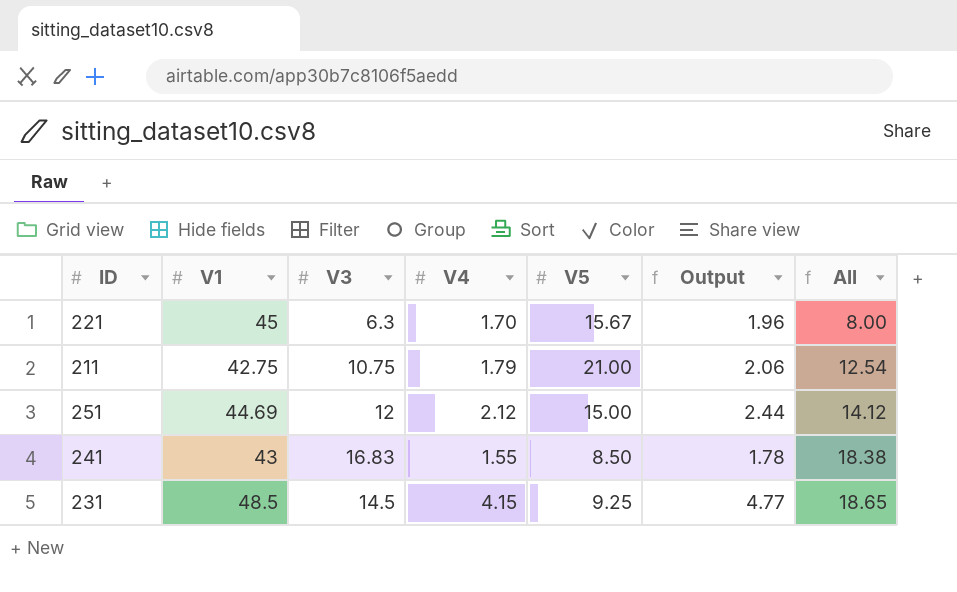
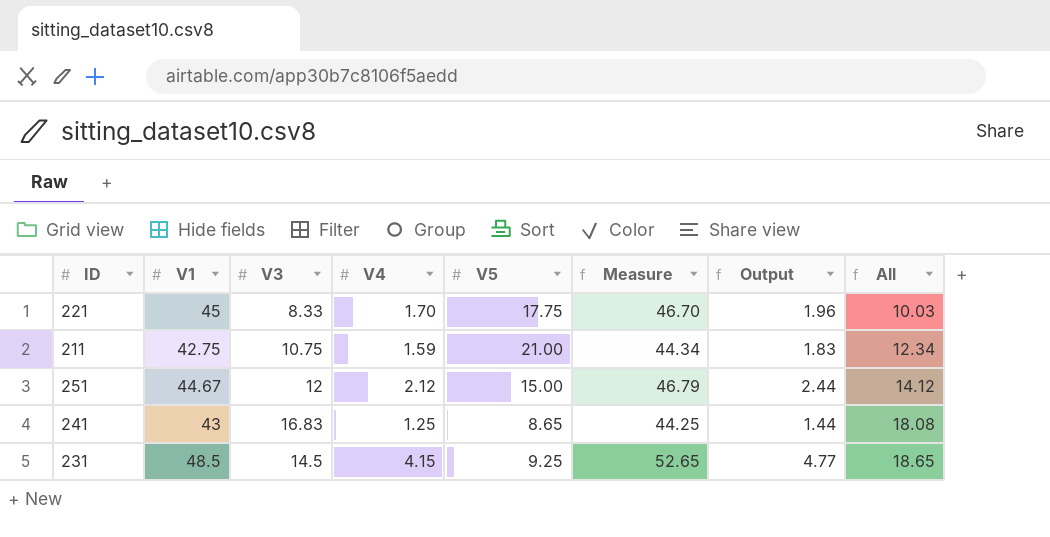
column Measure | formula: none -> [V1] + [V4]
221 | V3: 6.3 -> 8.33
221 | V5: 15.67 -> 17.75
221 | All: 8.00 -> 10.03
211 | V4: 1.79 -> 1.59
211 | Output: 2.06 -> 1.83
211 | All: 12.54 -> 12.34
251 | V1: 44.69 -> 44.67
241 | V4: 1.55 -> 1.25
241 | V5: 8.50 -> 8.65
241 | Output: 1.78 -> 1.44
241 | All: 18.38 -> 18.08

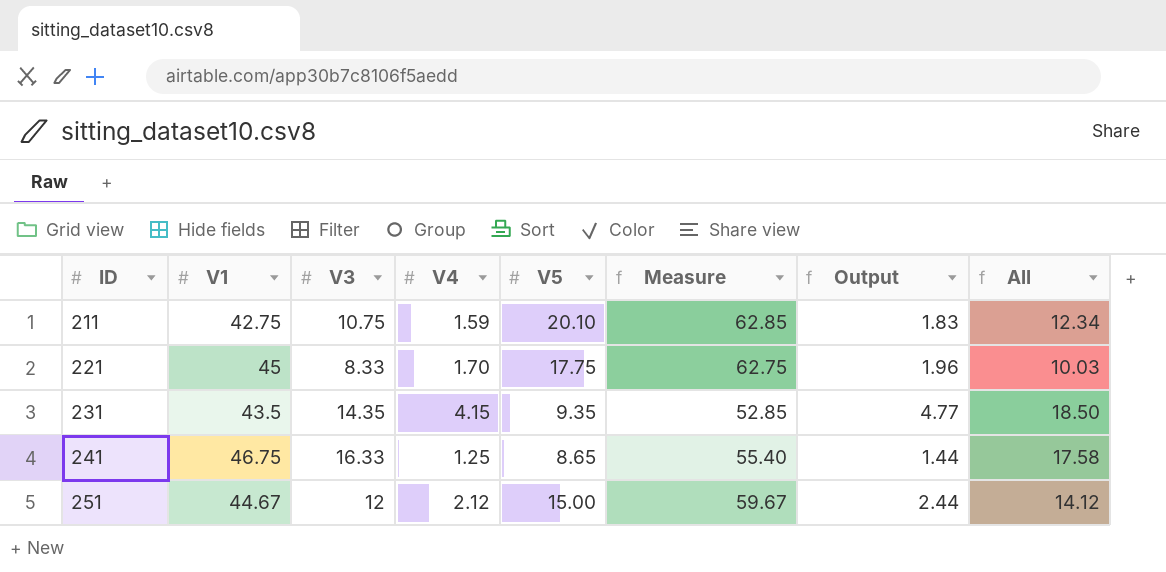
row order: All ascending -> ID ascending
column Measure | formula: [V1] + [V4] -> [V1] + [V5]
211 | V5: 21.00 -> 20.10
231 | V1: 48.5 -> 43.5
231 | V3: 14.5 -> 14.35
231 | V5: 9.25 -> 9.35
231 | All: 18.65 -> 18.50
241 | V1: 43 -> 46.75
241 | V3: 16.83 -> 16.33
241 | All: 18.08 -> 17.58

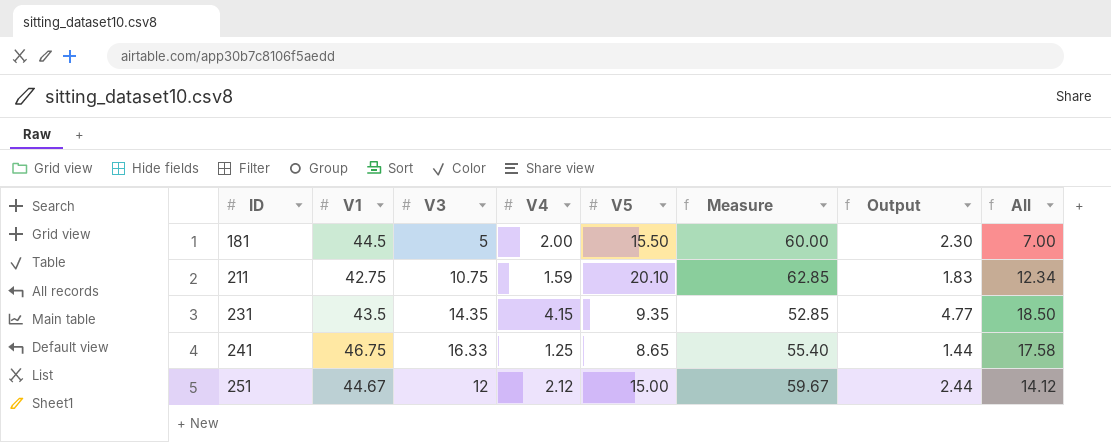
row 221: 45 | 8.33 | 1.70 | 17.75 | 62.75 | 1.96 | 10.03 -> none
row 181: none -> 44.5 | 5 | 2.00 | 15.50 | 60.00 | 2.30 | 7.00

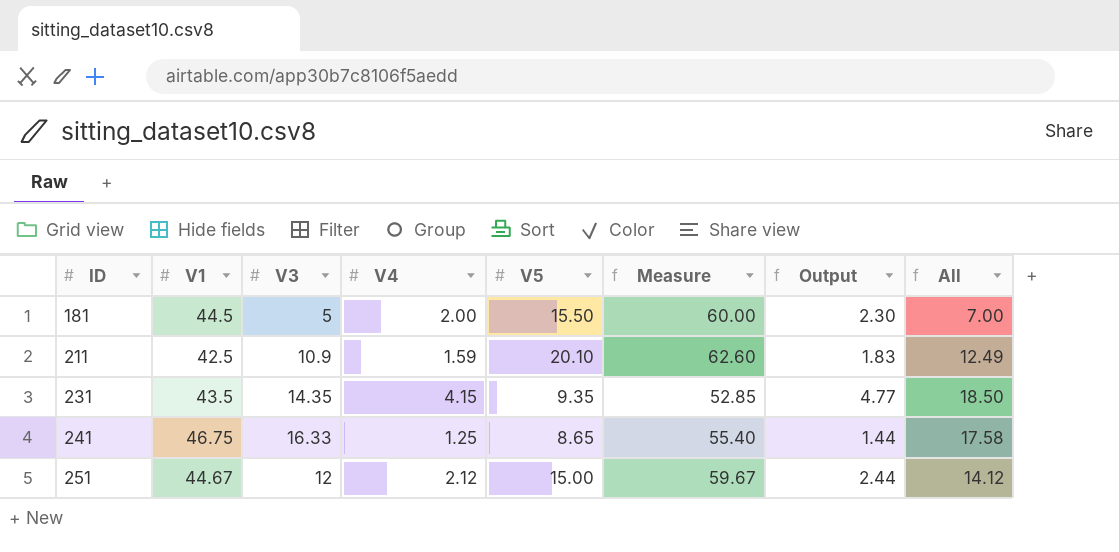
211 | V1: 42.75 -> 42.5
211 | V3: 10.75 -> 10.9
211 | Measure: 62.85 -> 62.60
211 | All: 12.34 -> 12.49

